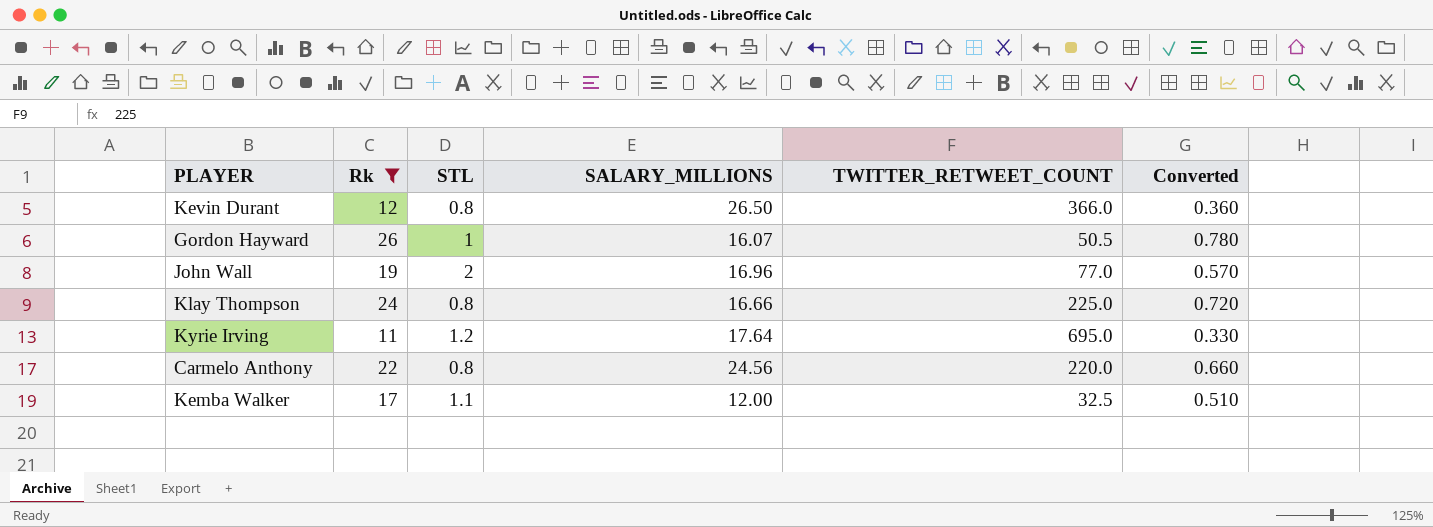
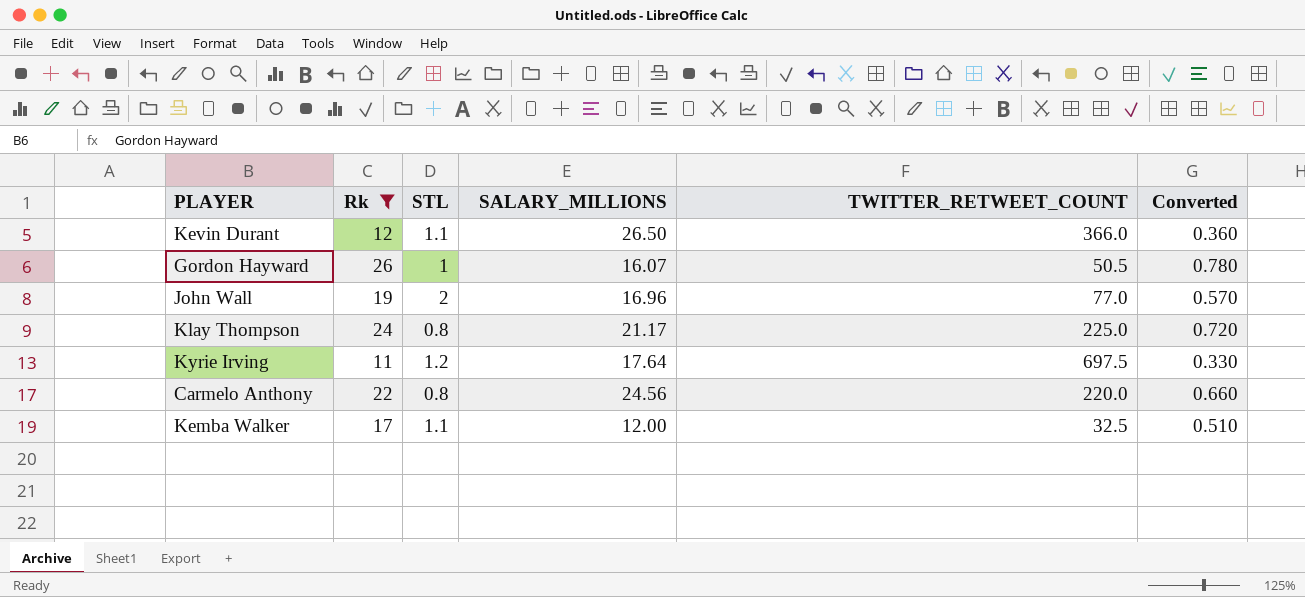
Kevin Durant | STL: 0.8 -> 1.1
Klay Thompson | SALARY_MILLIONS: 16.66 -> 21.17
Kyrie Irving | TWITTER_RETWEET_COUNT: 695.0 -> 697.5

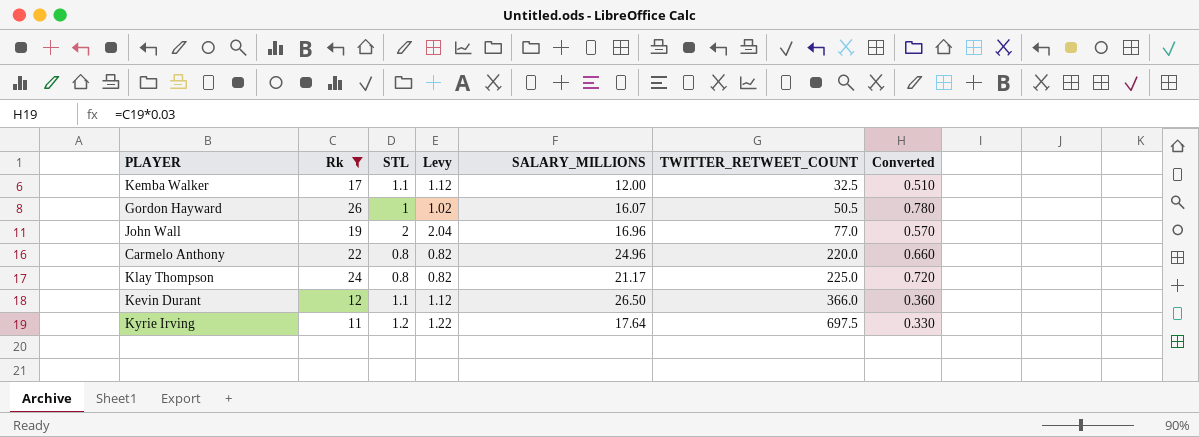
row order: none -> TWITTER_RETWEET_COUNT ascending
column Levy | formula: none -> [STL] * 1.02
Carmelo Anthony | SALARY_MILLIONS: 24.56 -> 24.96

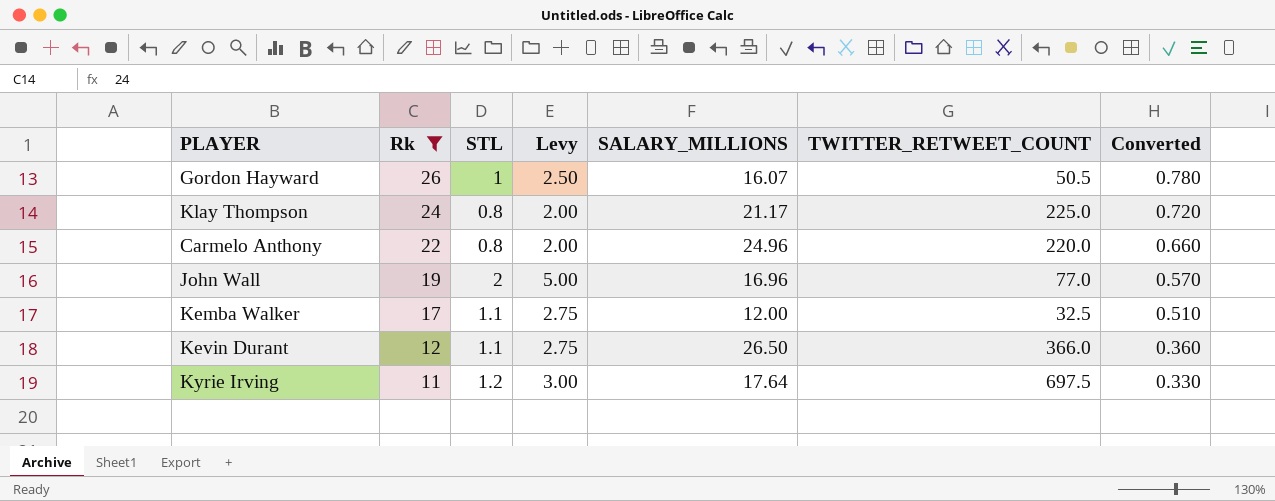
row order: TWITTER_RETWEET_COUNT ascending -> Rk descending
column Levy | formula: [STL] * 1.02 -> [STL] * 2.5

